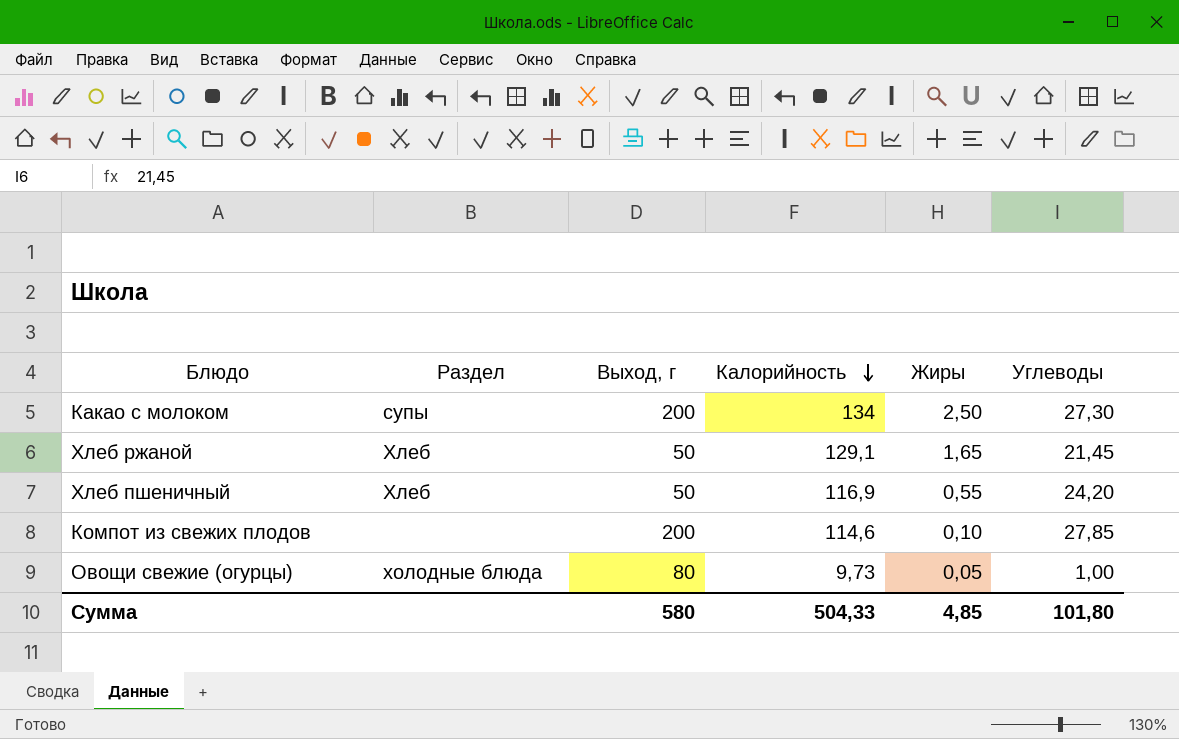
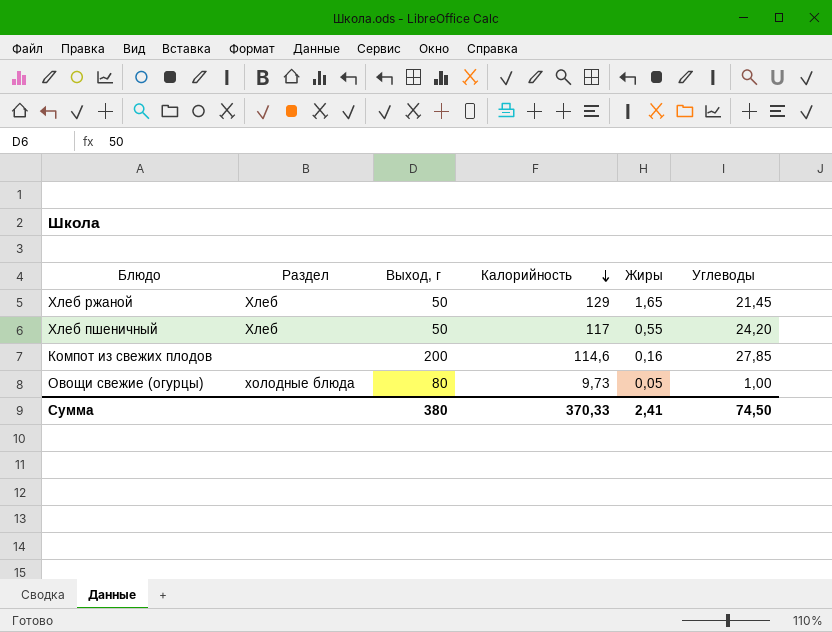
row Какао с молоком: супы | 200 | 134 | 2,50 | 27,30 -> none
Хлеб ржаной | Калорийность: 129,1 -> 129
Хлеб пшеничный | Калорийность: 116,9 -> 117
Компот из свежих плодов | Жиры: 0,10 -> 0,16
Сумма | Выход, г: 580 -> 380
Сумма | Калорийность: 504,33 -> 370,33
Сумма | Жиры: 4,85 -> 2,41
Сумма | Углеводы: 101,80 -> 74,50

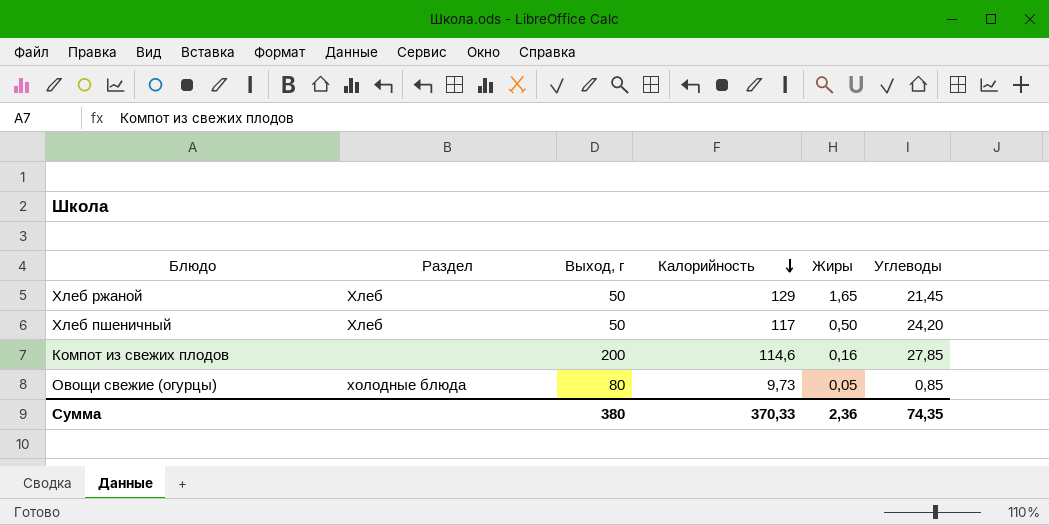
Хлеб пшеничный | Жиры: 0,55 -> 0,50
Овощи свежие (огурцы) | Углеводы: 1,00 -> 0,85
Сумма | Жиры: 2,41 -> 2,36
Сумма | Углеводы: 74,50 -> 74,35

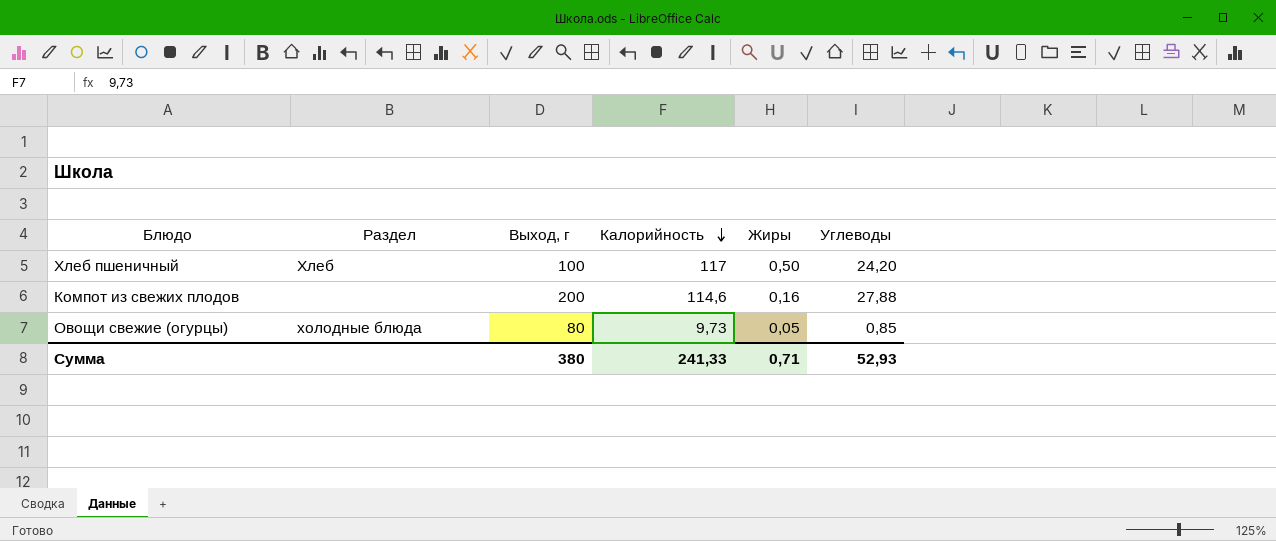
row Хлеб ржаной: Хлеб | 50 | 129 | 1,65 | 21,45 -> none
Хлеб пшеничный | Выход, г: 50 -> 100
Компот из свежих плодов | Углеводы: 27,85 -> 27,88
Сумма | Калорийность: 370,33 -> 241,33
Сумма | Жиры: 2,36 -> 0,71
Сумма | Углеводы: 74,35 -> 52,93

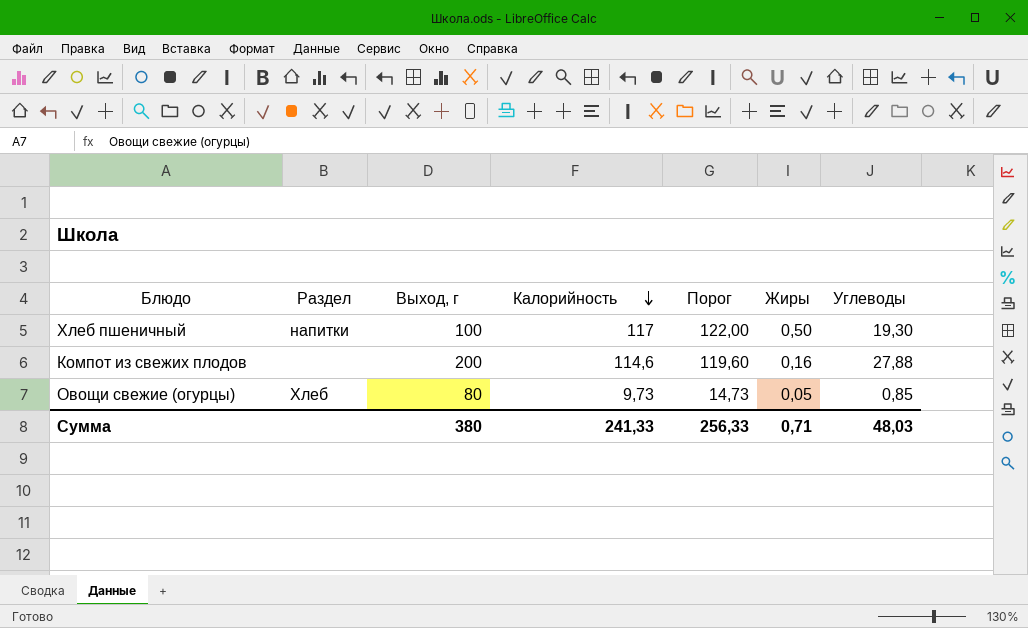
column Порог | formula: none -> [Калорийность] + 5
Хлеб пшеничный | Раздел: Хлеб -> напитки
Хлеб пшеничный | Углеводы: 24,20 -> 19,30
Овощи свежие (огурцы) | Раздел: холодные блюда -> Хлеб
Сумма | Углеводы: 52,93 -> 48,03

